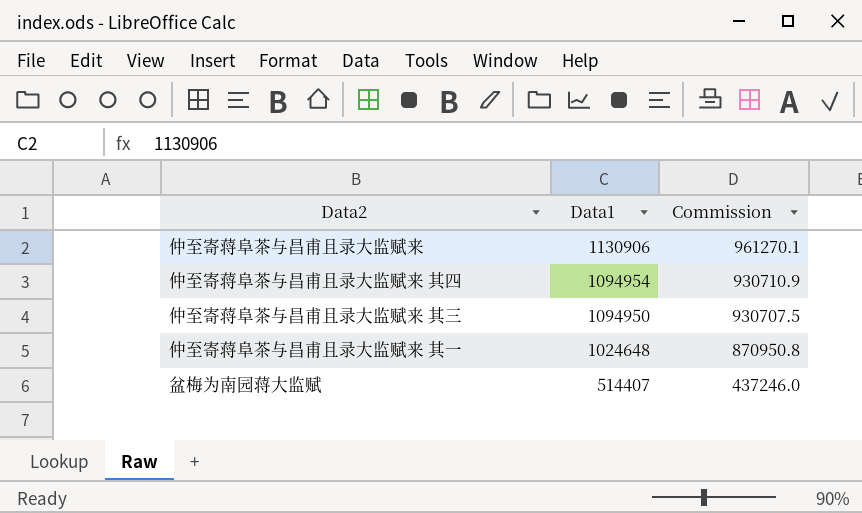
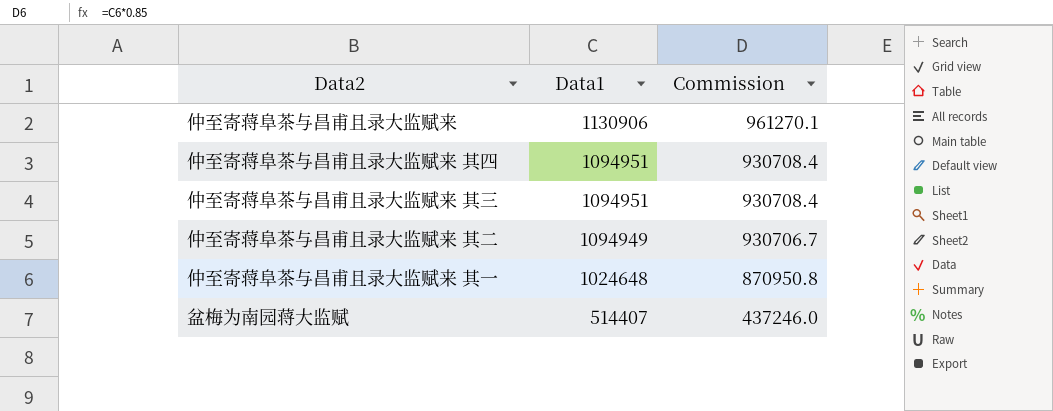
仲至寄蒋阜茶与昌甫且录大监赋来 其四 | Data1: 1094954 -> 1094951
仲至寄蒋阜茶与昌甫且录大监赋来 其四 | Commission: 930710.9 -> 930708.4
仲至寄蒋阜茶与昌甫且录大监赋来 其三 | Data1: 1094950 -> 1094951
仲至寄蒋阜茶与昌甫且录大监赋来 其三 | Commission: 930707.5 -> 930708.4
row 仲至寄蒋阜茶与昌甫且录大监赋来 其二: none -> 1094949 | 930706.7

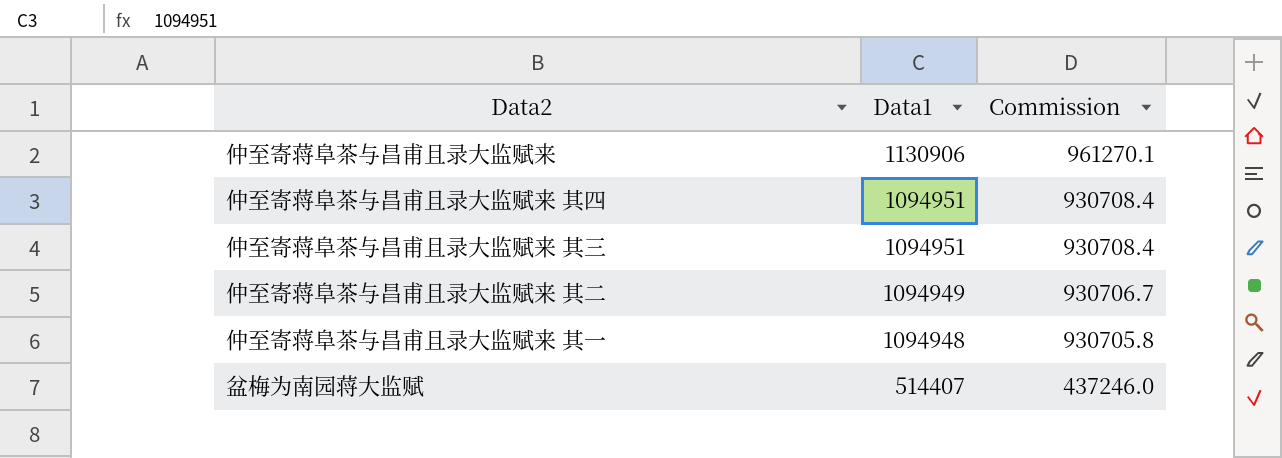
仲至寄蒋阜茶与昌甫且录大监赋来 其一 | Data1: 1024648 -> 1094948
仲至寄蒋阜茶与昌甫且录大监赋来 其一 | Commission: 870950.8 -> 930705.8

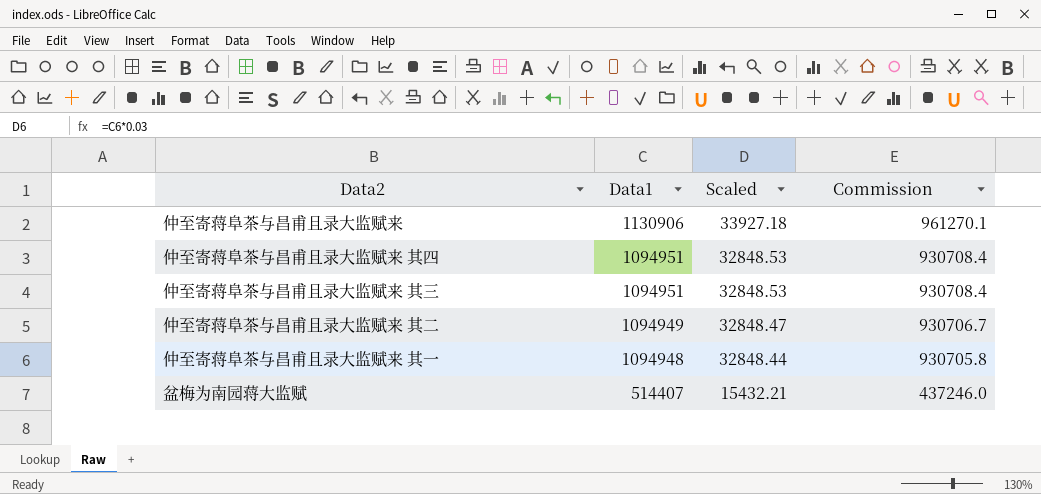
column Scaled | formula: none -> [Data1] * 0.03

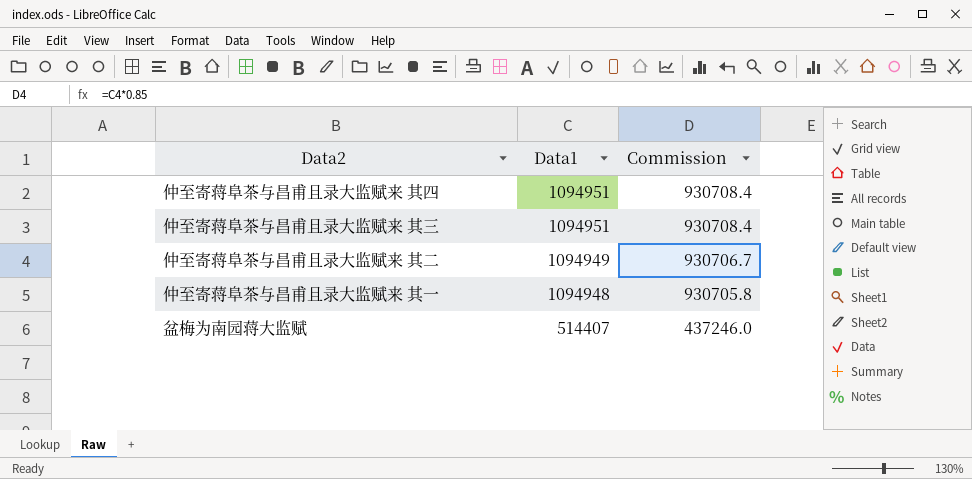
column Scaled | formula: [Data1] * 0.03 -> none
row 仲至寄蒋阜茶与昌甫且录大监赋来: 1130906 | 33927.18 | 961270.1 -> none

